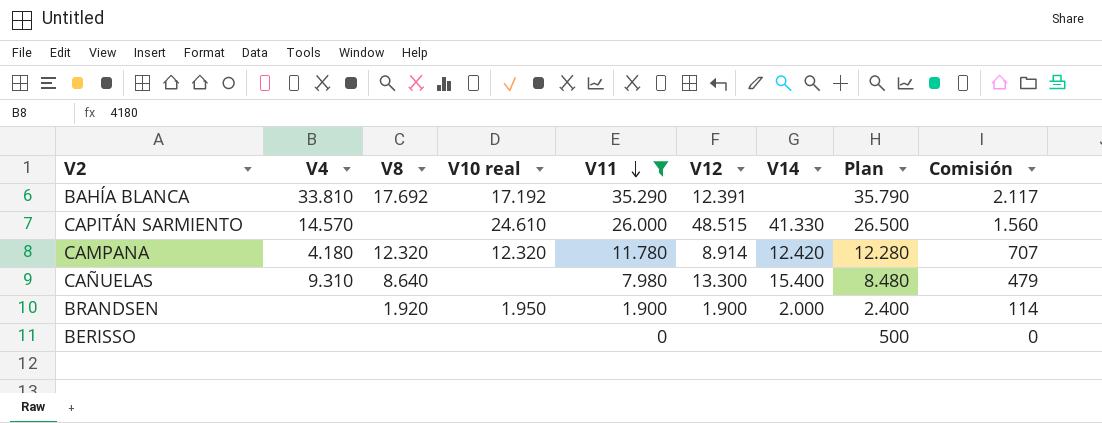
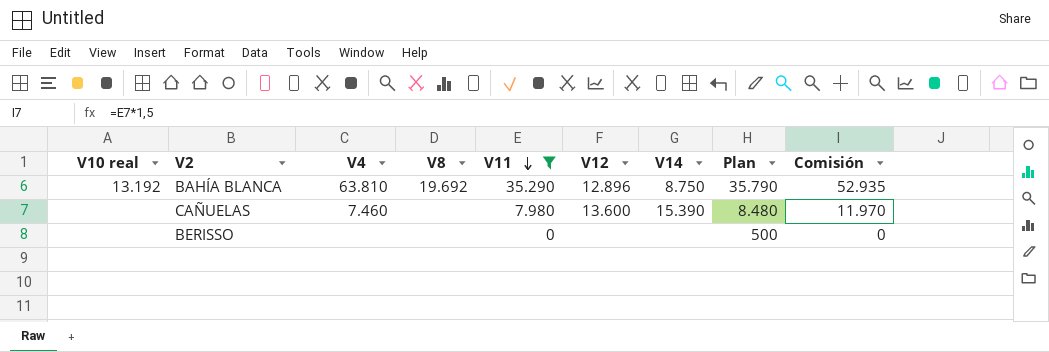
column V10 real | position: 4 -> 1
column Comisión | formula: [V11] * 0,06 -> [V11] * 1,5
row CAPITÁN SARMIENTO: 14.570 | none | 24.610 | 26.000 | 48.515 | 41.330 | 26.500 | 1.560 -> none
row CAMPANA: 4.180 | 12.320 | 12.320 | 11.780 | 8.914 | 12.420 | 12.280 | 707 -> none
row BRANDSEN: none | 1.920 | 1.950 | 1.900 | 1.900 | 2.000 | 2.400 | 114 -> none
BAHÍA BLANCA | V10 real: 17.192 -> 13.192
BAHÍA BLANCA | V4: 33.810 -> 63.810
BAHÍA BLANCA | V8: 17.692 -> 19.692
BAHÍA BLANCA | V12: 12.391 -> 12.896
BAHÍA BLANCA | V14: none -> 8.750
CAÑUELAS | V4: 9.310 -> 7.460
CAÑUELAS | V8: 8.640 -> none
CAÑUELAS | V12: 13.300 -> 13.600
CAÑUELAS | V14: 15.400 -> 15.390

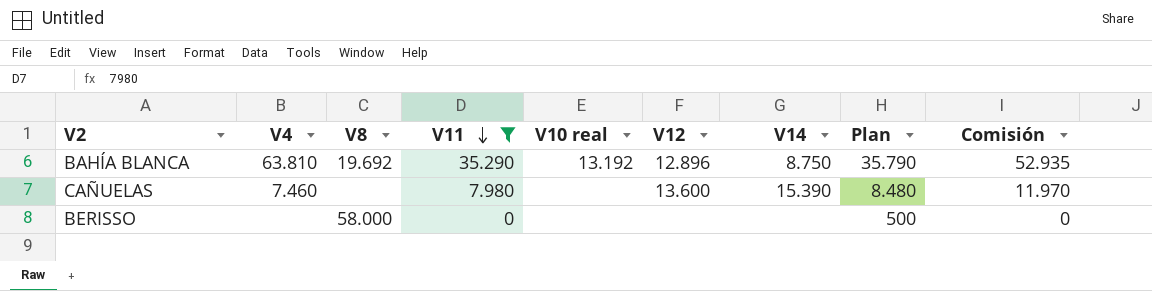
column V10 real | position: 1 -> 5
BERISSO | V8: none -> 58.000

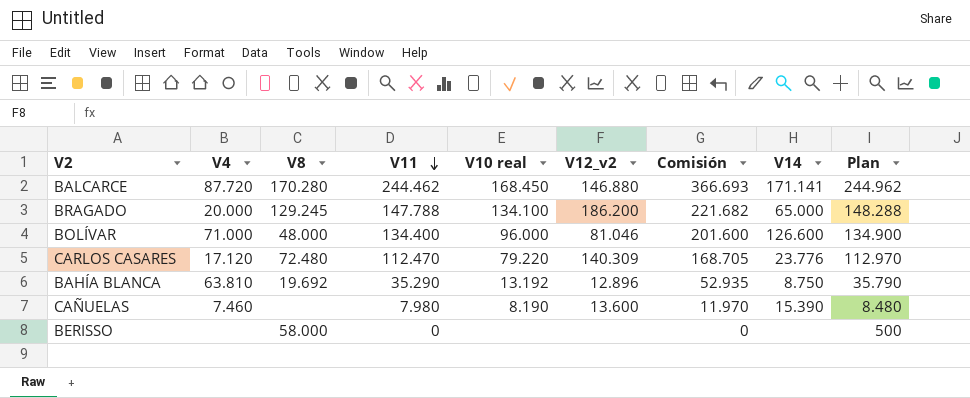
filter: V11 <= 35.290 -> none
column name: V12 -> V12_v2
column Comisión | position: 9 -> 7
CAÑUELAS | V10 real: none -> 8.190

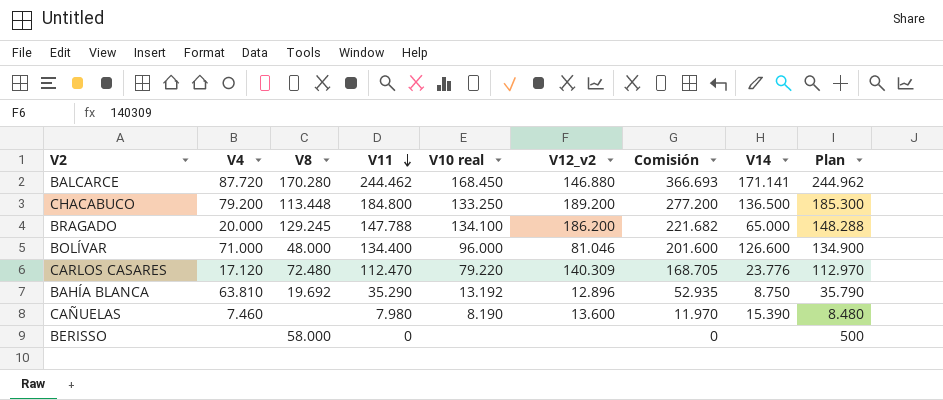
row CHACABUCO: none -> 79.200 | 113.448 | 184.800 | 133.250 | 189.200 | 277.200 | 136.500 | 185.300

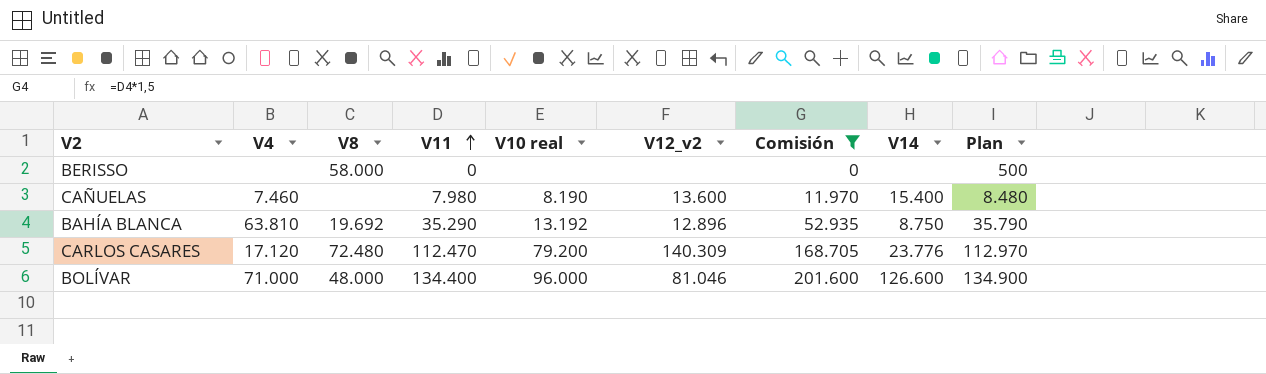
filter: none -> Comisión <= 201.600
row order: V11 descending -> V11 ascending
CAÑUELAS | V14: 15.390 -> 15.400
CARLOS CASARES | V10 real: 79.220 -> 79.200

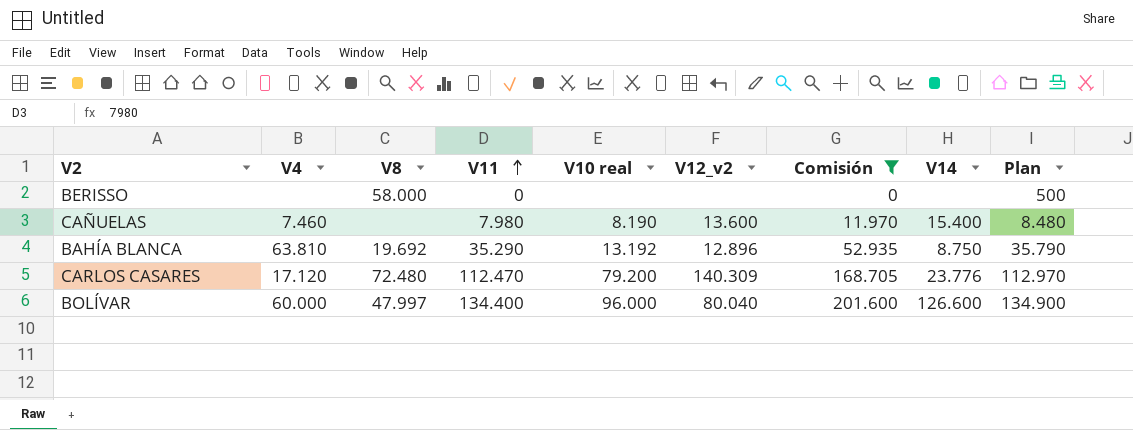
BOLÍVAR | V4: 71.000 -> 60.000
BOLÍVAR | V8: 48.000 -> 47.997
BOLÍVAR | V12_v2: 81.046 -> 80.040

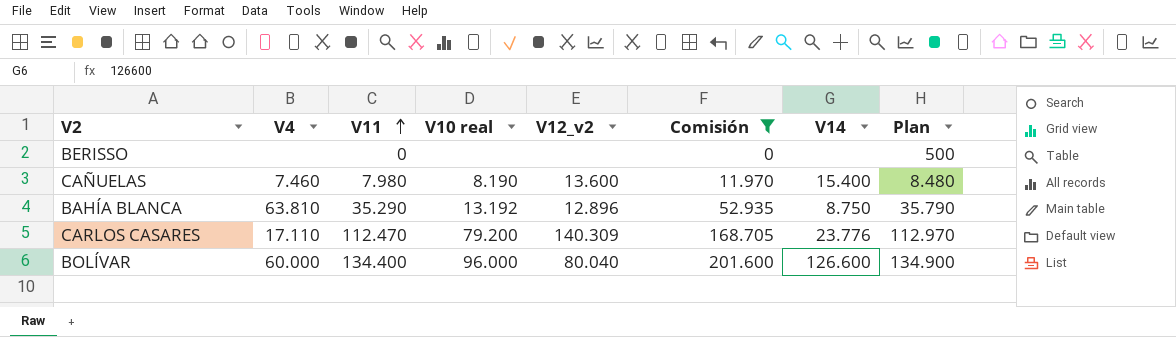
column V8 | position: 3 -> none
CARLOS CASARES | V4: 17.120 -> 17.110

